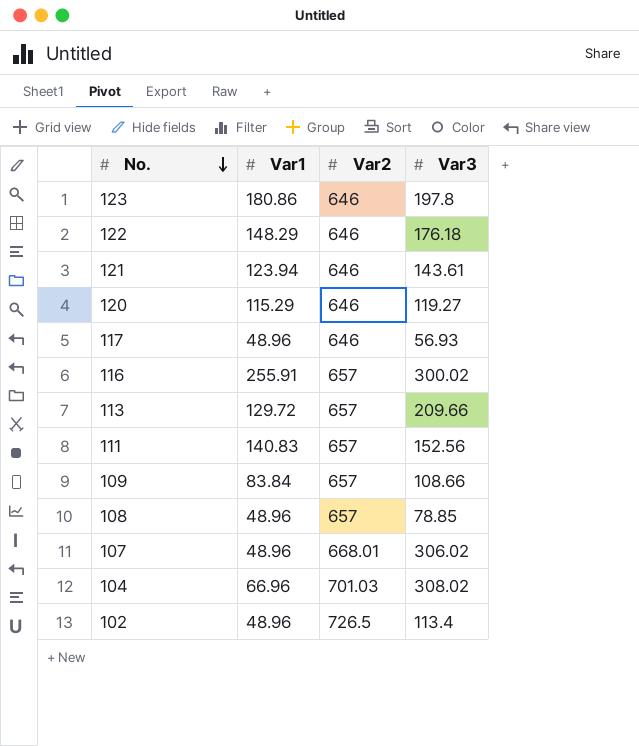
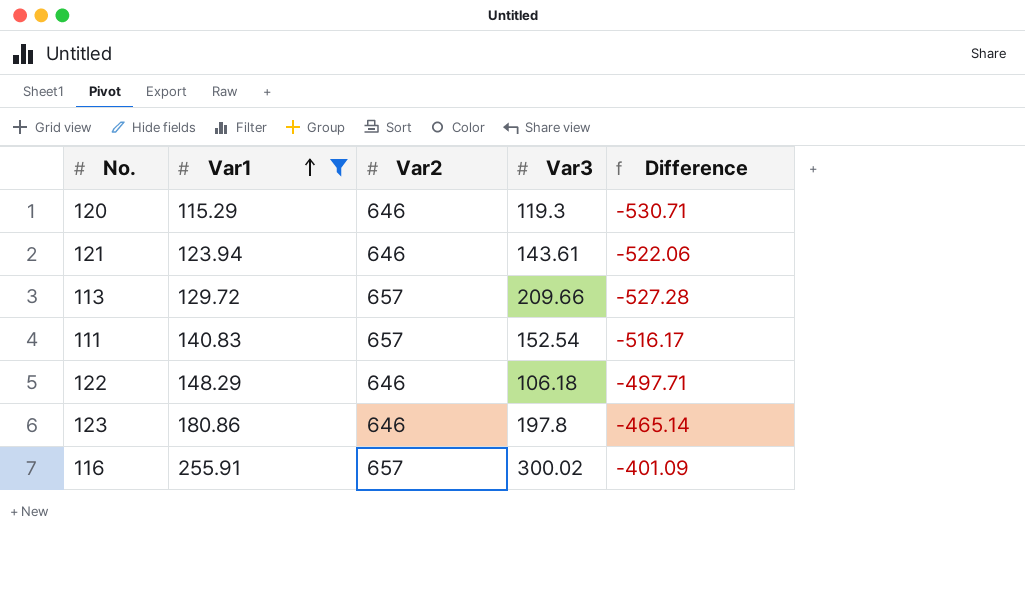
filter: none -> Var1 >= 115.29
row order: No. descending -> Var1 ascending
column Difference | formula: none -> [Var1] - [Var2]
120 | Var3: 119.27 -> 119.3
111 | Var3: 152.56 -> 152.54
122 | Var3: 176.18 -> 106.18

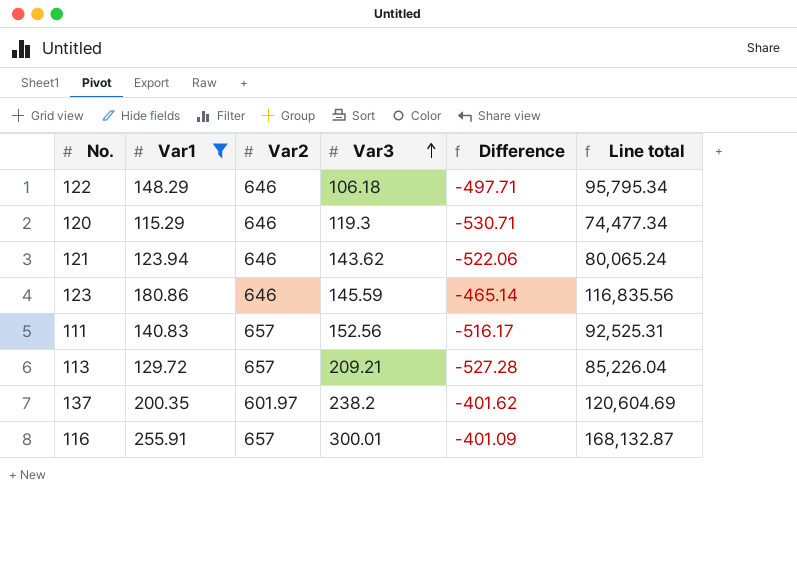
row order: Var1 ascending -> Var3 ascending
column Line total | formula: none -> [Var1] * [Var2]
121 | Var3: 143.61 -> 143.62
123 | Var3: 197.8 -> 145.59
111 | Var3: 152.54 -> 152.56
113 | Var3: 209.66 -> 209.21
row 137: none -> 200.35 | 601.97 | 238.2 | -401.62 | 120,604.69
116 | Var3: 300.02 -> 300.01

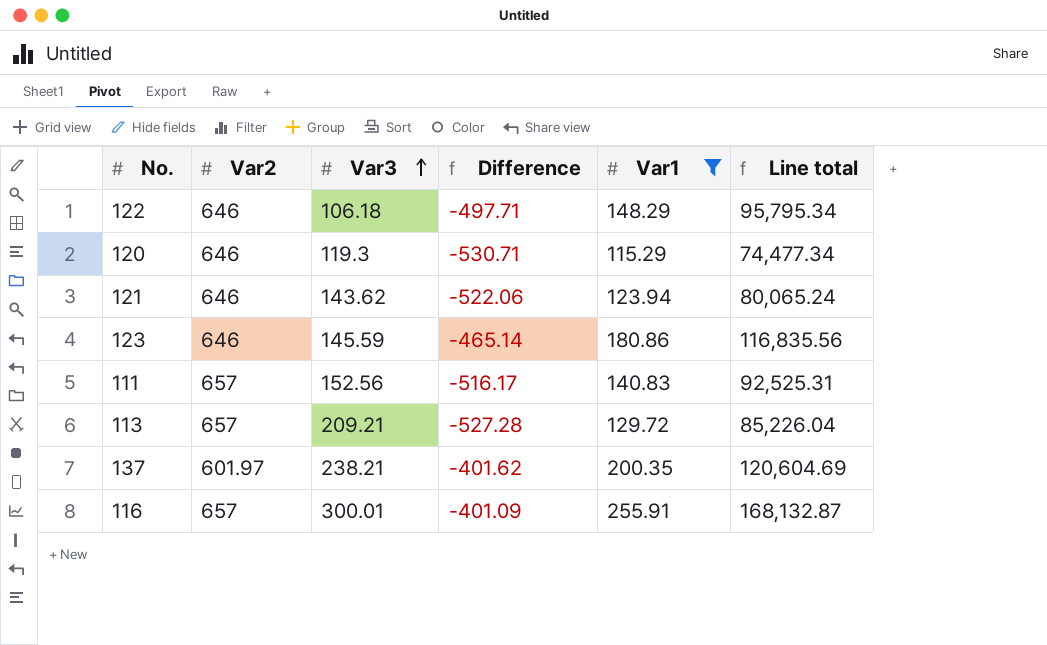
column Var1 | position: 2 -> 5
137 | Var3: 238.2 -> 238.21

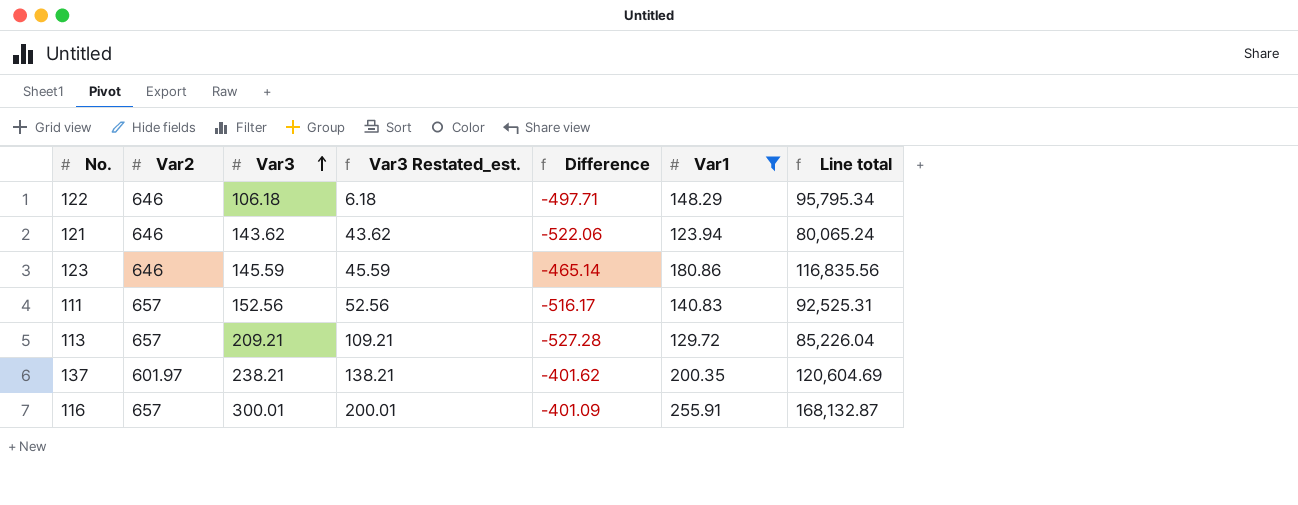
column Var3 Restated_est. | formula: none -> [Var3] - 100
row 120: 646 | 119.3 | -530.71 | 115.29 | 74,477.34 -> none

